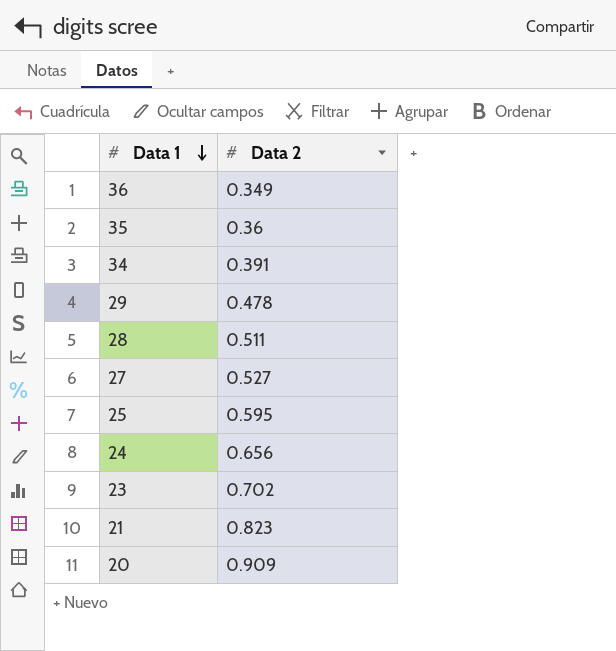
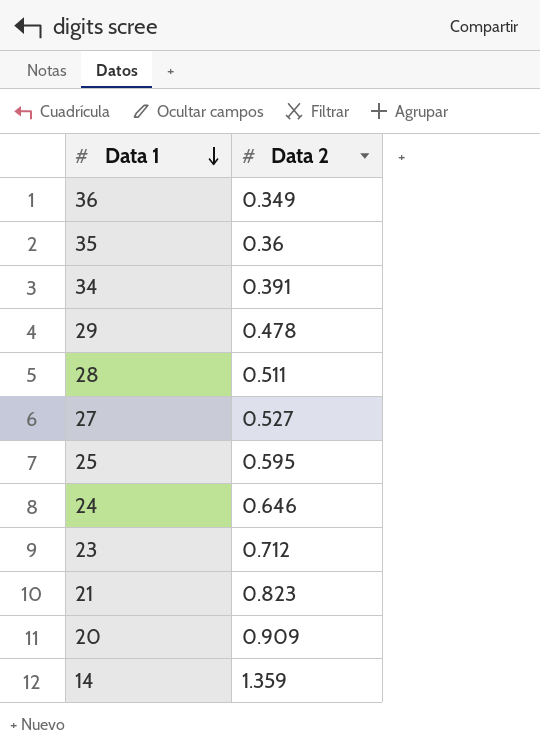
24 | Data 2: 0.656 -> 0.646
23 | Data 2: 0.702 -> 0.712
row 14: none -> 1.359

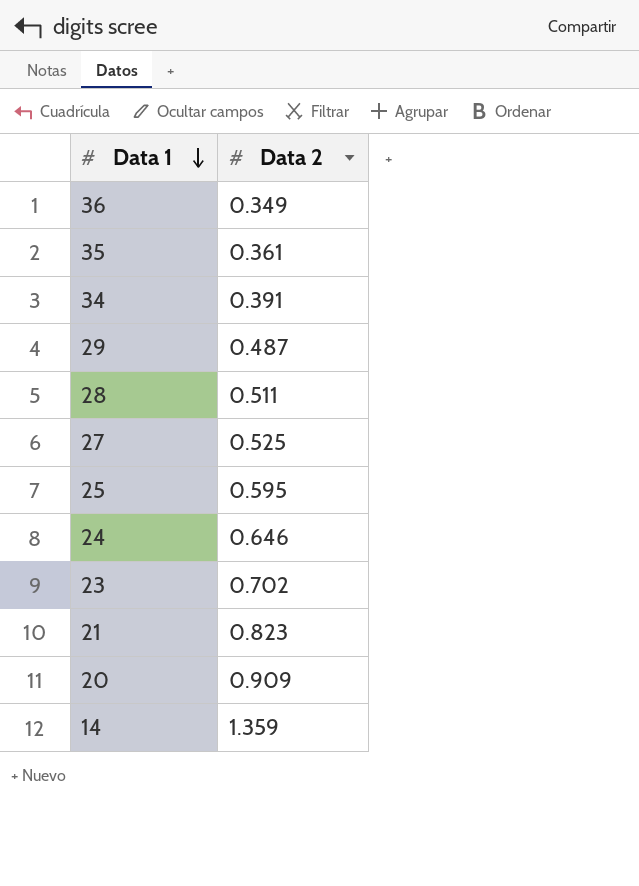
35 | Data 2: 0.36 -> 0.361
29 | Data 2: 0.478 -> 0.487
27 | Data 2: 0.527 -> 0.525
23 | Data 2: 0.712 -> 0.702

